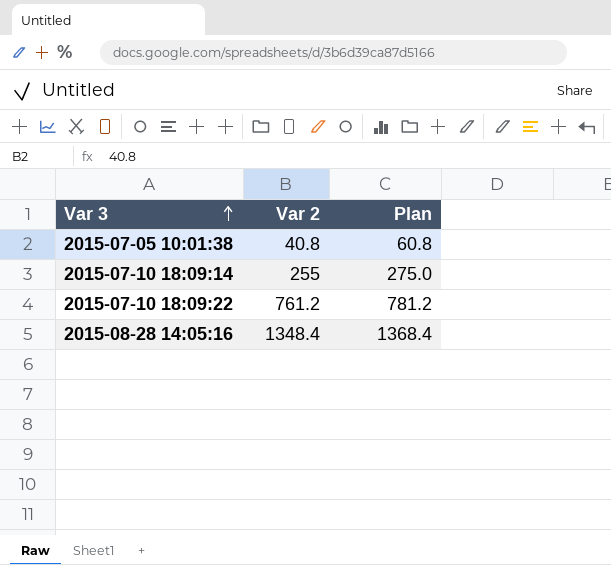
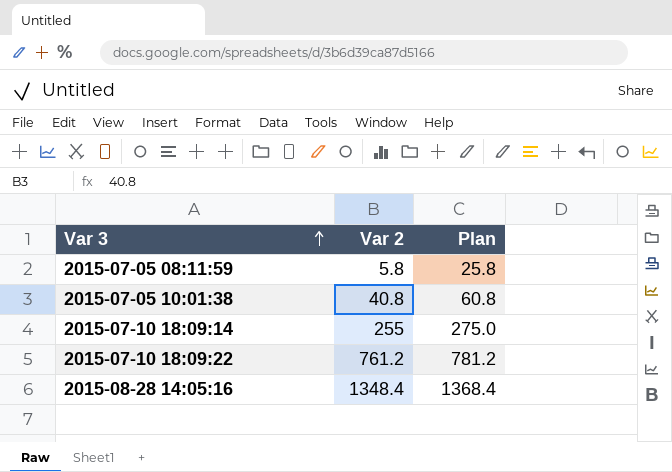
row 2015-07-05 08:11:59: none -> 5.8 | 25.8

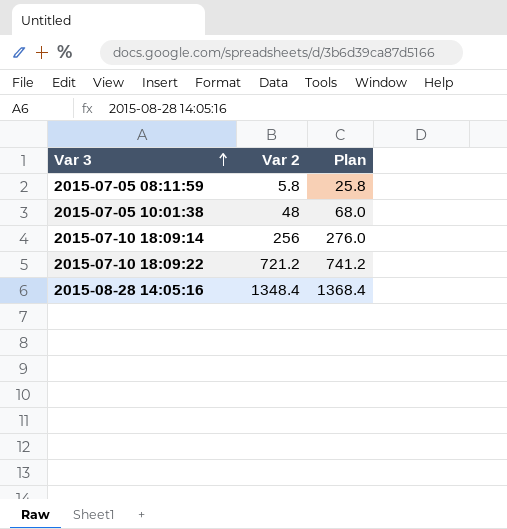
2015-07-05 10:01:38 | Var 2: 40.8 -> 48
2015-07-05 10:01:38 | Plan: 60.8 -> 68.0
2015-07-10 18:09:14 | Var 2: 255 -> 256
2015-07-10 18:09:14 | Plan: 275.0 -> 276.0
2015-07-10 18:09:22 | Var 2: 761.2 -> 721.2
2015-07-10 18:09:22 | Plan: 781.2 -> 741.2

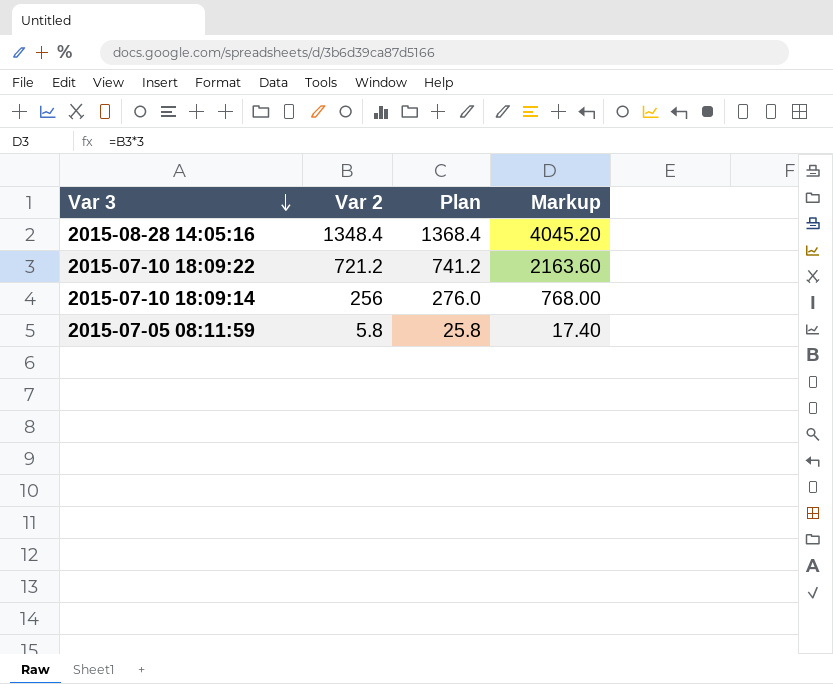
row order: Var 3 ascending -> Var 3 descending
column Markup | formula: none -> [Var 2] * 3
row 2015-07-05 10:01:38: 48 | 68.0 -> none

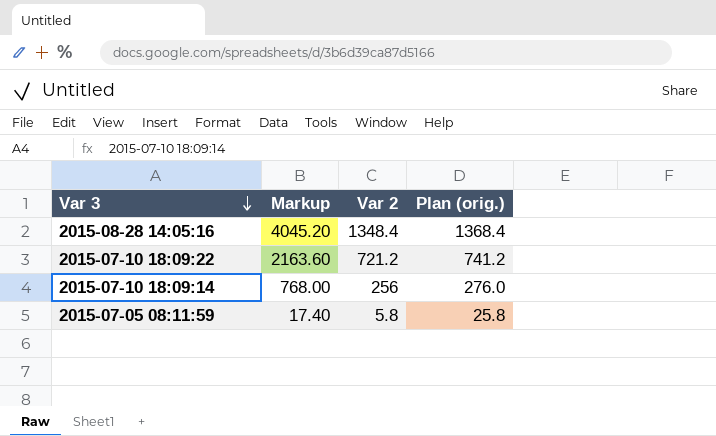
column Markup | position: 4 -> 2
column name: Plan -> Plan (orig.)

